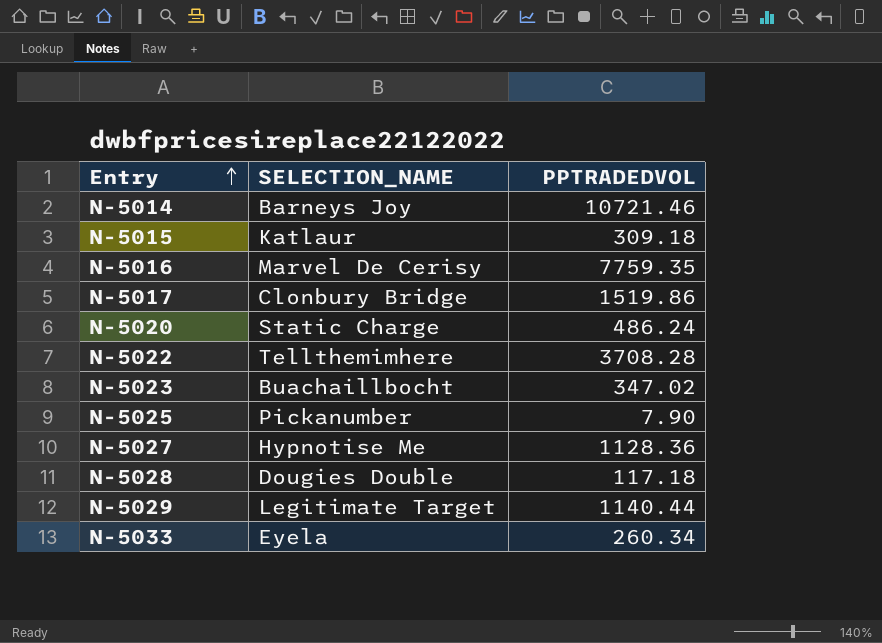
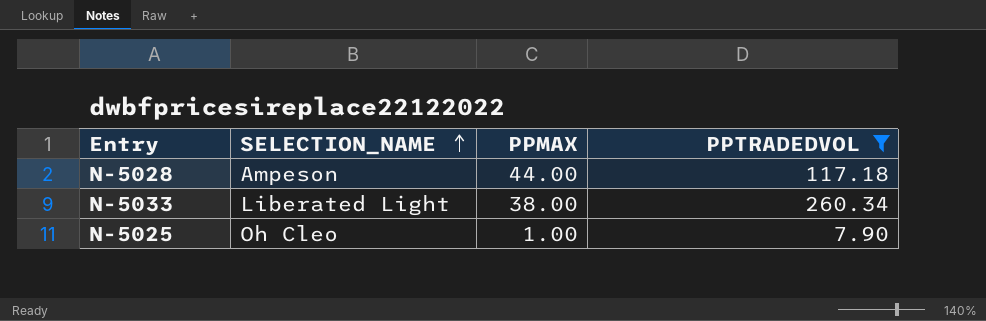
filter: none -> PPTRADEDVOL <= 260.34
row order: Entry ascending -> SELECTION_NAME ascending
column PPMAX | position: none -> 3
N-5028 | SELECTION_NAME: Dougies Double -> Ampeson
N-5033 | SELECTION_NAME: Eyela -> Liberated Light
N-5025 | SELECTION_NAME: Pickanumber -> Oh Cleo

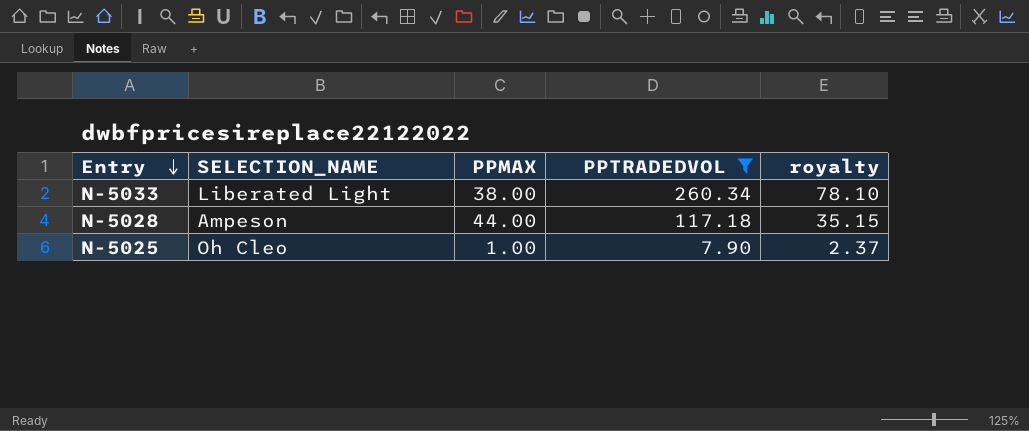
row order: SELECTION_NAME ascending -> Entry descending
column royalty | formula: none -> [PPTRADEDVOL] * 0.3

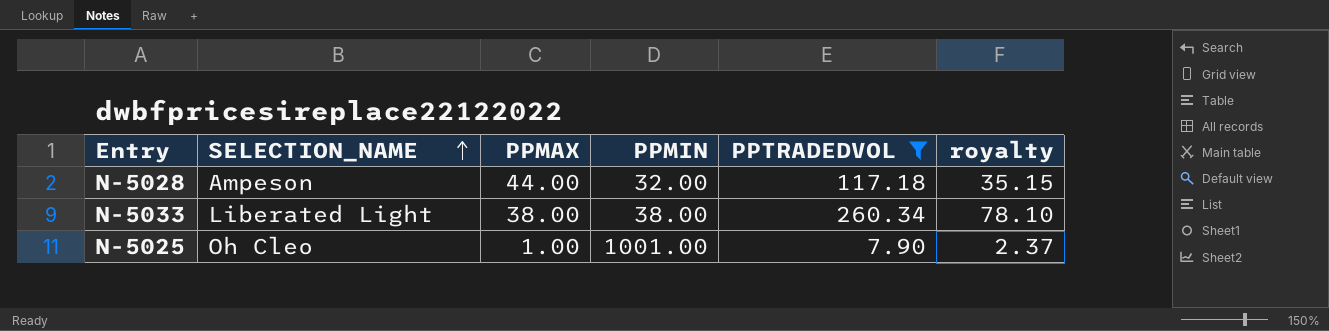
row order: Entry descending -> SELECTION_NAME ascending
column PPMIN | position: none -> 4

